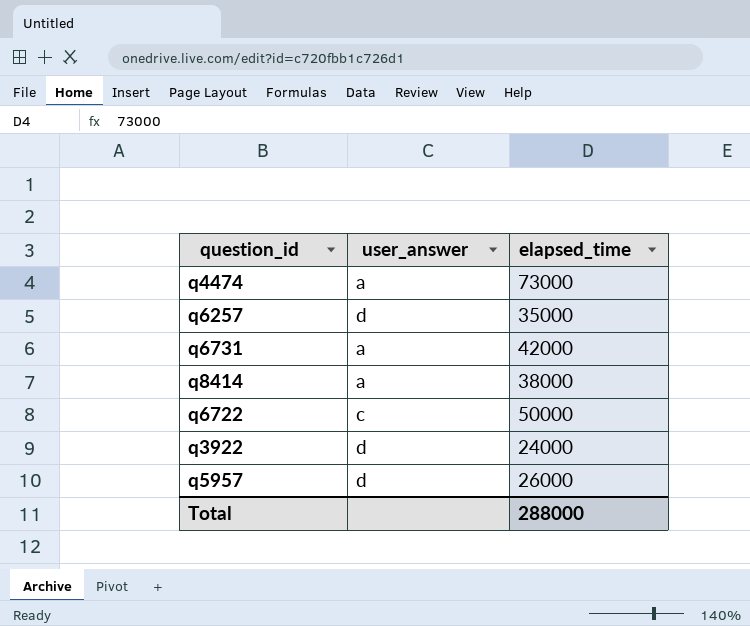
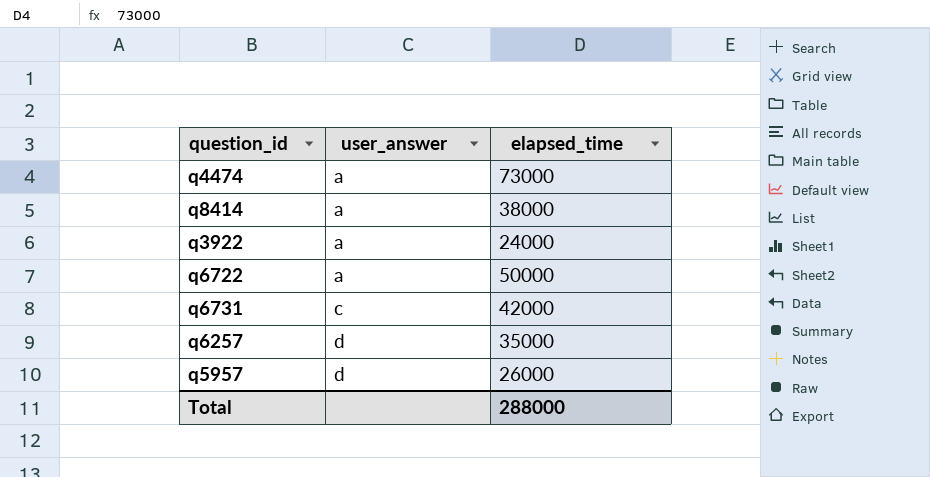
row order: none -> user_answer ascending
q3922 | user_answer: d -> a
q6722 | user_answer: c -> a
q6731 | user_answer: a -> c

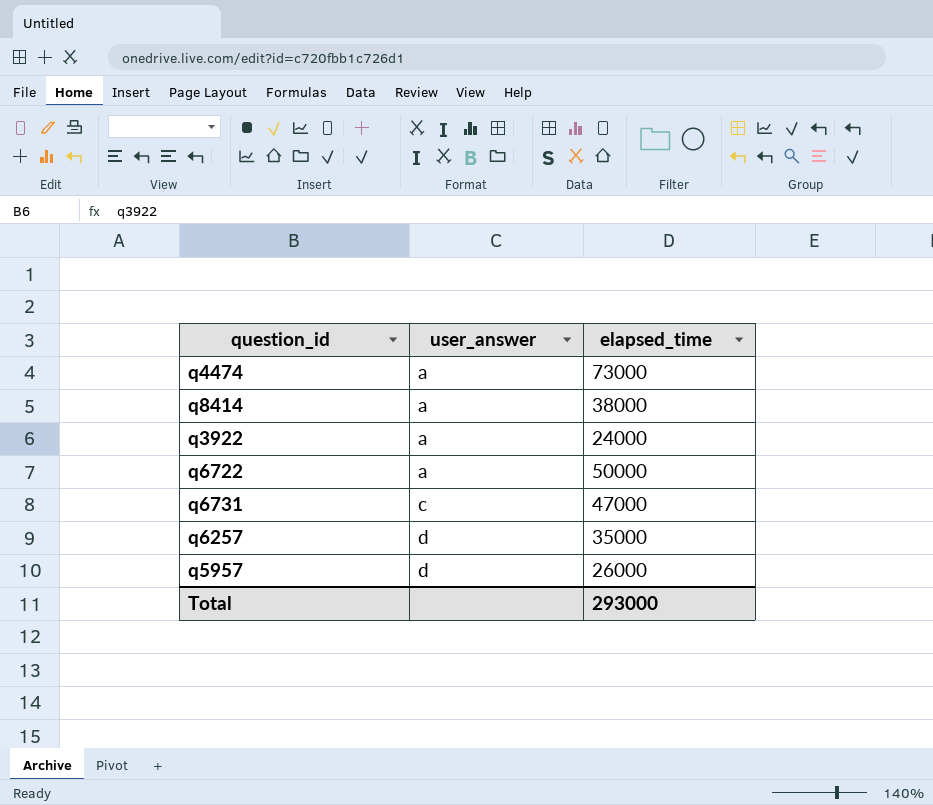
q6731 | elapsed_time: 42000 -> 47000
Total | elapsed_time: 288000 -> 293000

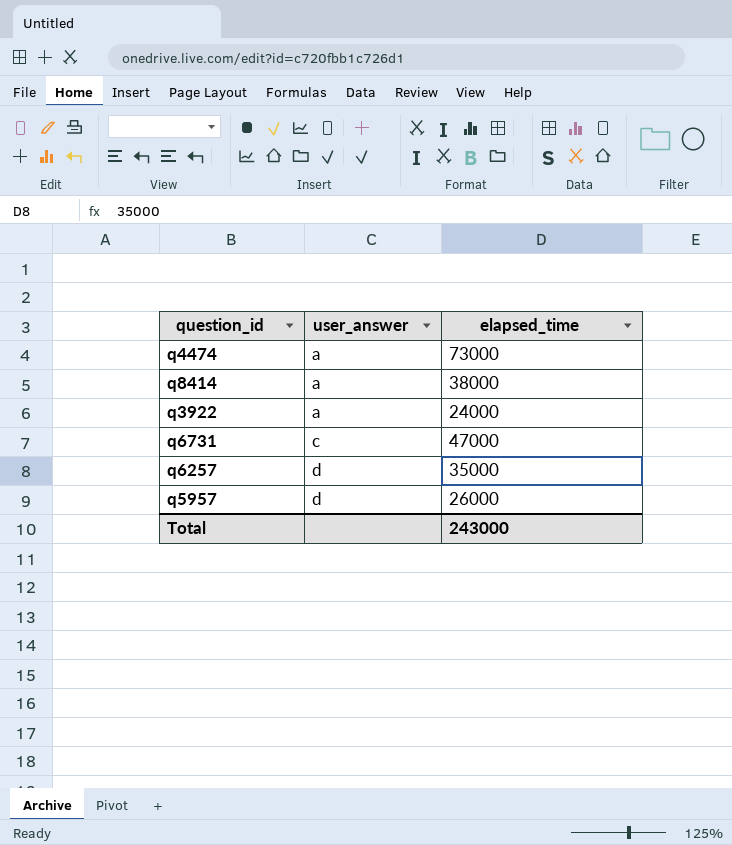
row q6722: a | 50000 -> none
Total | elapsed_time: 293000 -> 243000

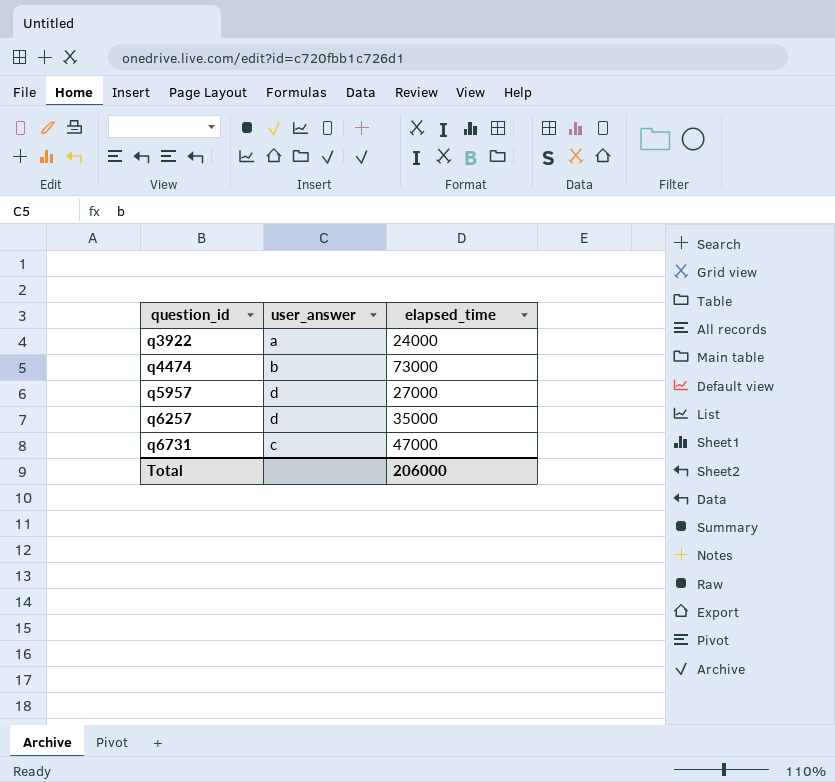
row order: user_answer ascending -> question_id ascending
row q8414: a | 38000 -> none
q4474 | user_answer: a -> b
q5957 | elapsed_time: 26000 -> 27000
Total | elapsed_time: 243000 -> 206000

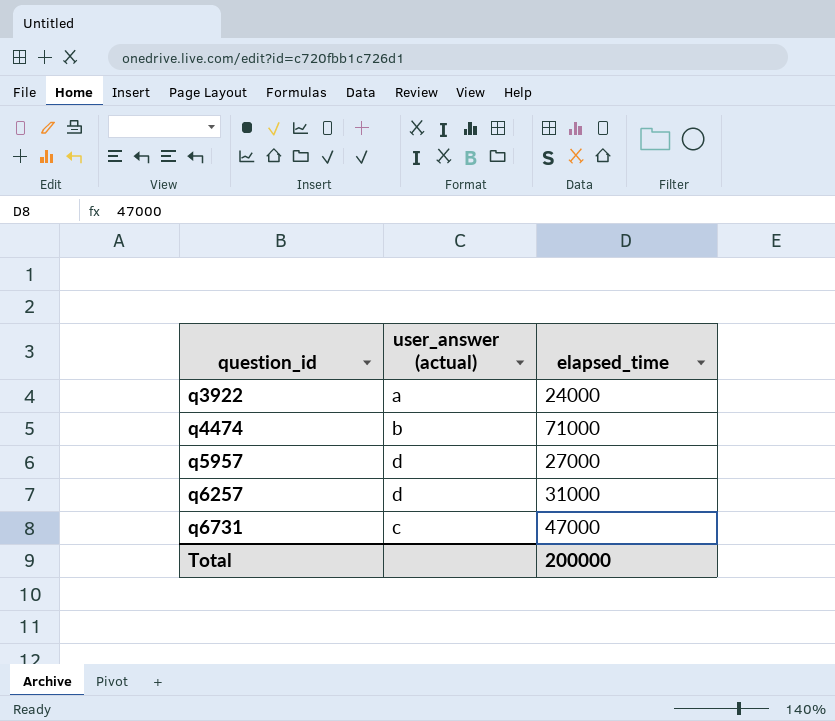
column name: user_answer -> user_answer (actual)
q4474 | elapsed_time: 73000 -> 71000
q6257 | elapsed_time: 35000 -> 31000
Total | elapsed_time: 206000 -> 200000

